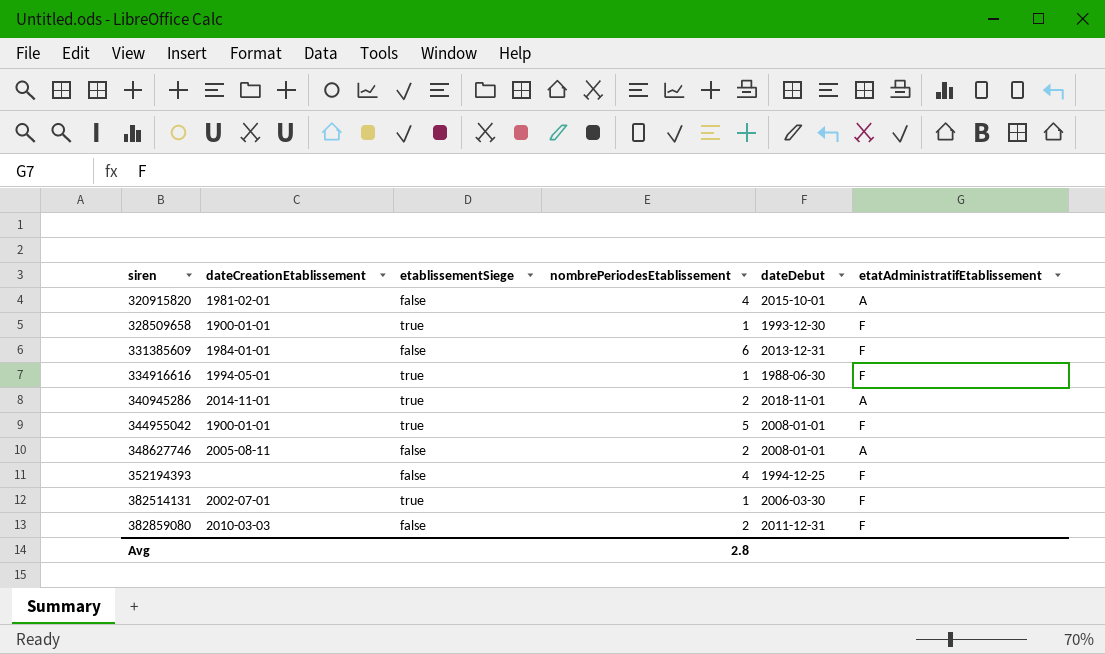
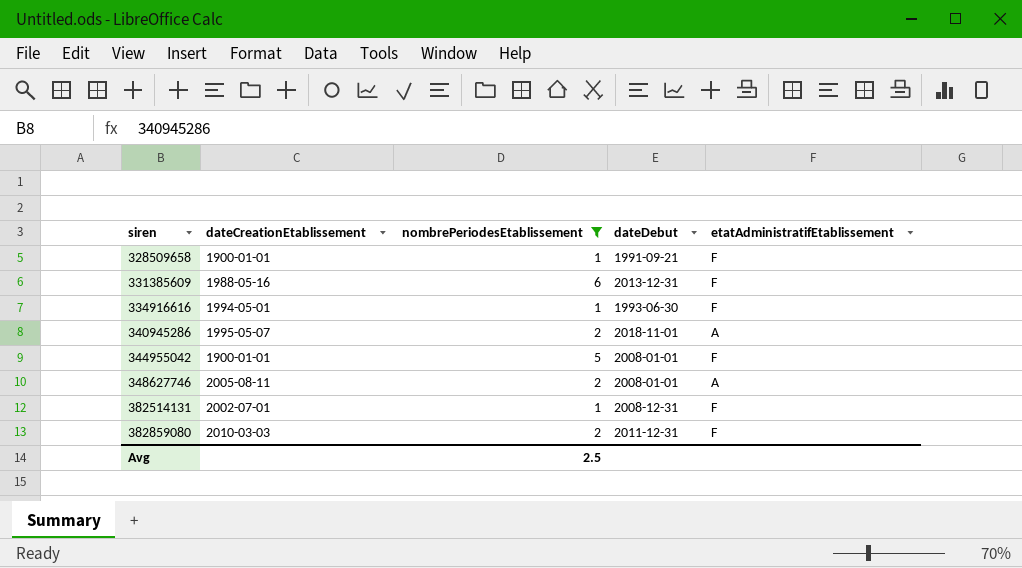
filter: none -> nombrePeriodesEtablissement != 4
column etablissementSiege | position: 3 -> none
328509658 | dateDebut: 1993-12-30 -> 1991-09-21
331385609 | dateCreationEtablissement: 1984-01-01 -> 1988-05-16
334916616 | dateDebut: 1988-06-30 -> 1993-06-30
340945286 | dateCreationEtablissement: 2014-11-01 -> 1995-05-07
382514131 | dateDebut: 2006-03-30 -> 2008-12-31
Avg | nombrePeriodesEtablissement: 2.8 -> 2.5

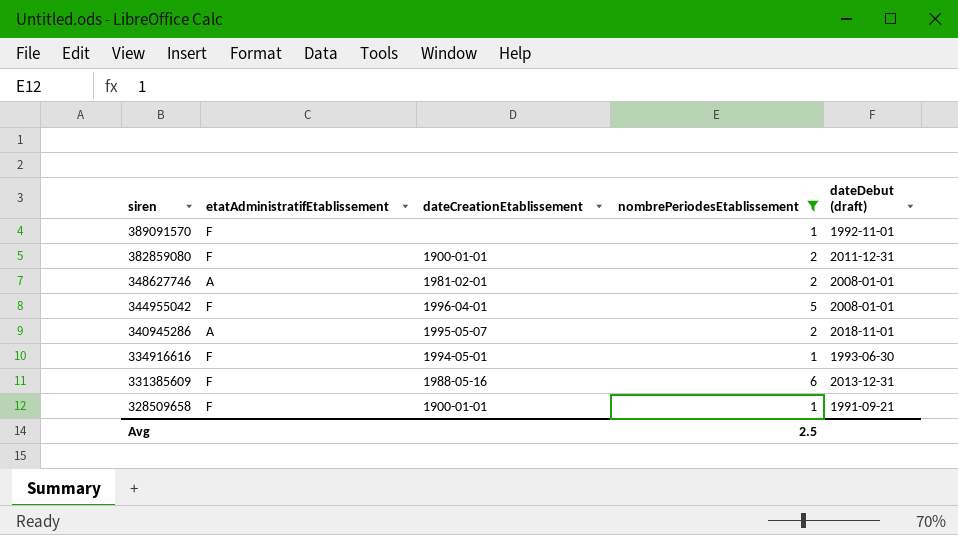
row order: siren ascending -> siren descending
column etatAdministratifEtablissement | position: 5 -> 2
column name: dateDebut -> dateDebut (draft)
row 382514131: 2002-07-01 | 1 | 2008-12-31 | F -> none
row 389091570: none -> F | none | 1 | 1992-11-01
382859080 | dateCreationEtablissement: 2010-03-03 -> 1900-01-01
348627746 | dateCreationEtablissement: 2005-08-11 -> 1981-02-01
344955042 | dateCreationEtablissement: 1900-01-01 -> 1996-04-01

